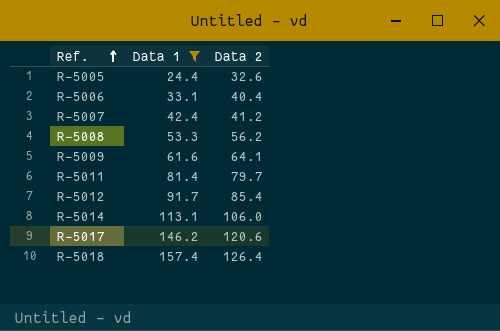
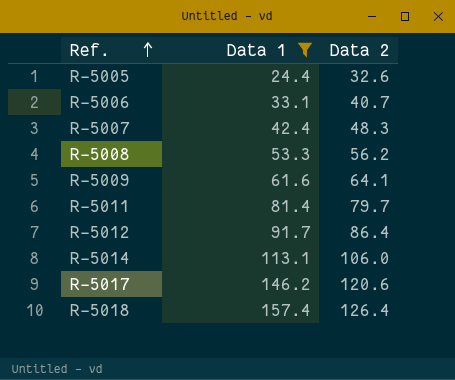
R-5006 | Data 2: 40.4 -> 40.7
R-5007 | Data 2: 41.2 -> 48.3
R-5012 | Data 2: 85.4 -> 86.4

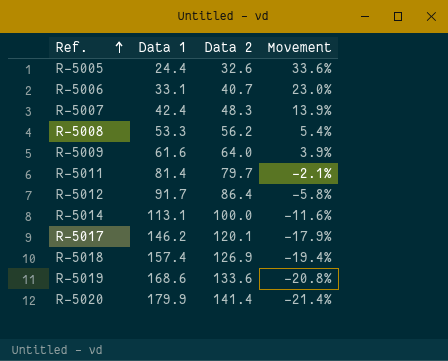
filter: Data 1 <= 157.4 -> none
column Movement | formula: none -> ([Data 2] - [Data 1]) / [Data 1]
R-5009 | Data 2: 64.1 -> 64.0
R-5014 | Data 2: 106.0 -> 100.0
R-5017 | Data 2: 120.6 -> 120.1
R-5018 | Data 2: 126.4 -> 126.9

